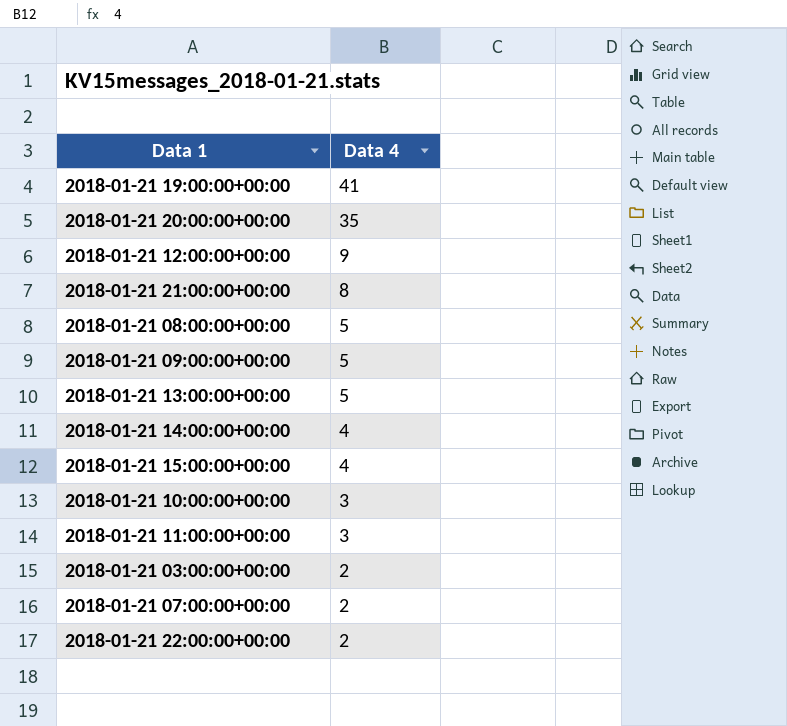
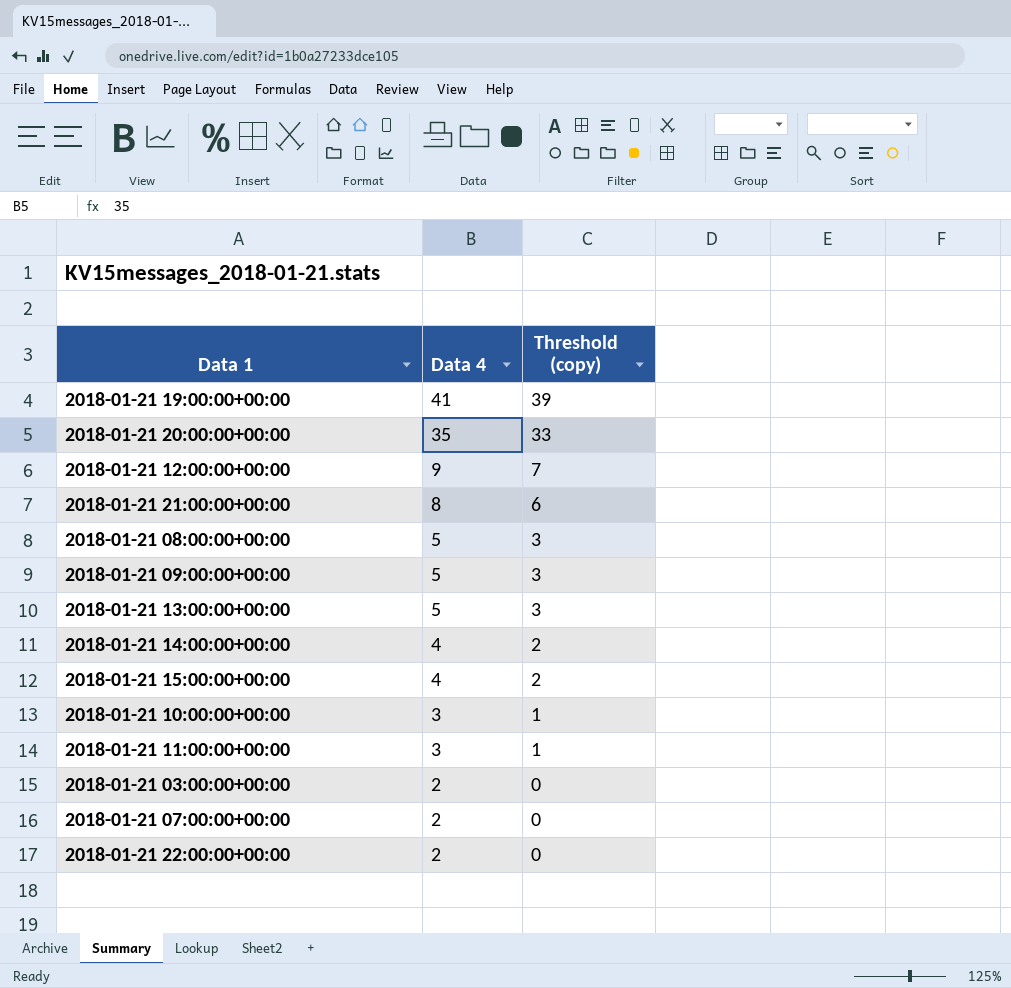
column Threshold (copy) | formula: none -> [Data 4] - 2

